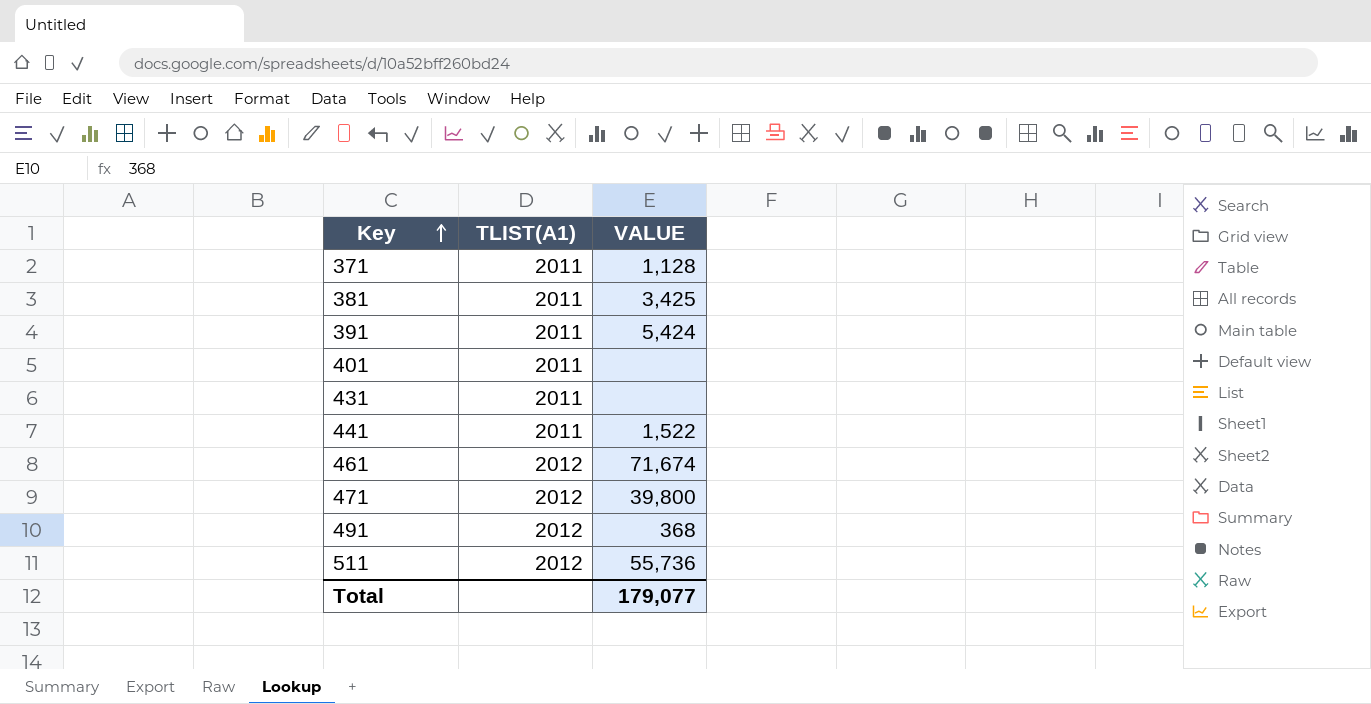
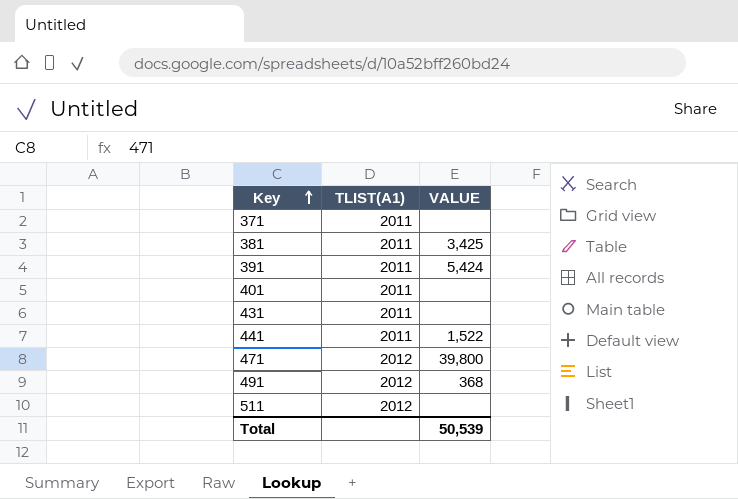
row 461: 2012 | 71,674 -> none
371 | VALUE: 1,128 -> none
511 | VALUE: 55,736 -> none
Total | VALUE: 179,077 -> 50,539

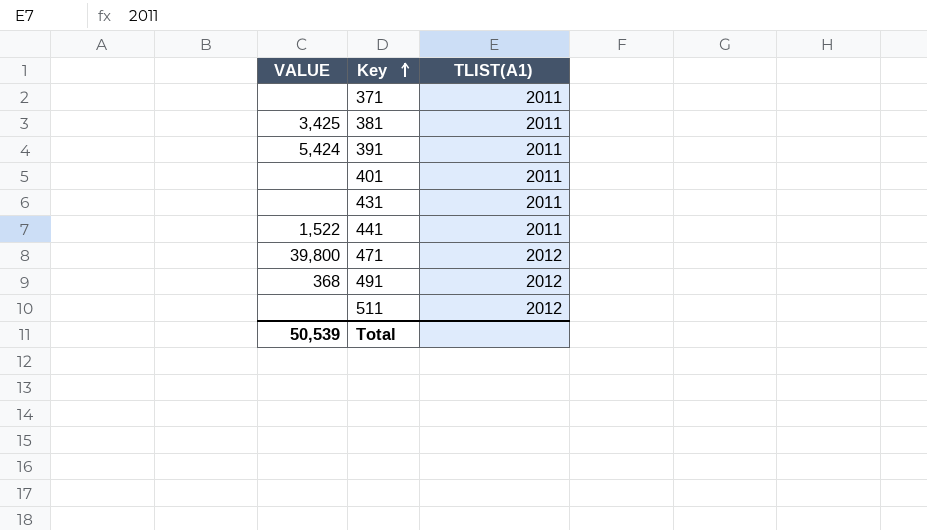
column VALUE | position: 3 -> 1

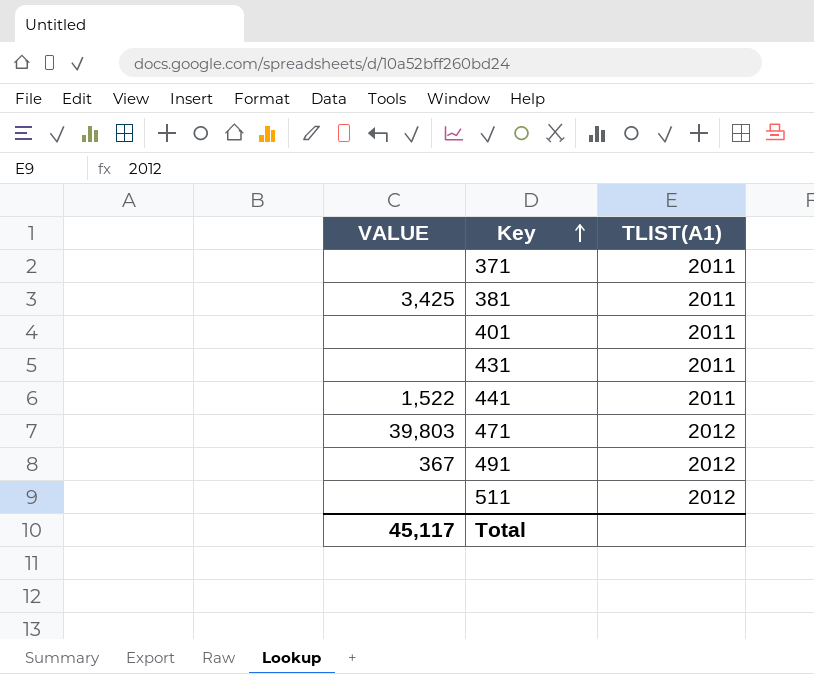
row 391: 5,424 | 2011 -> none
471 | VALUE: 39,800 -> 39,803
491 | VALUE: 368 -> 367
Total | VALUE: 50,539 -> 45,117

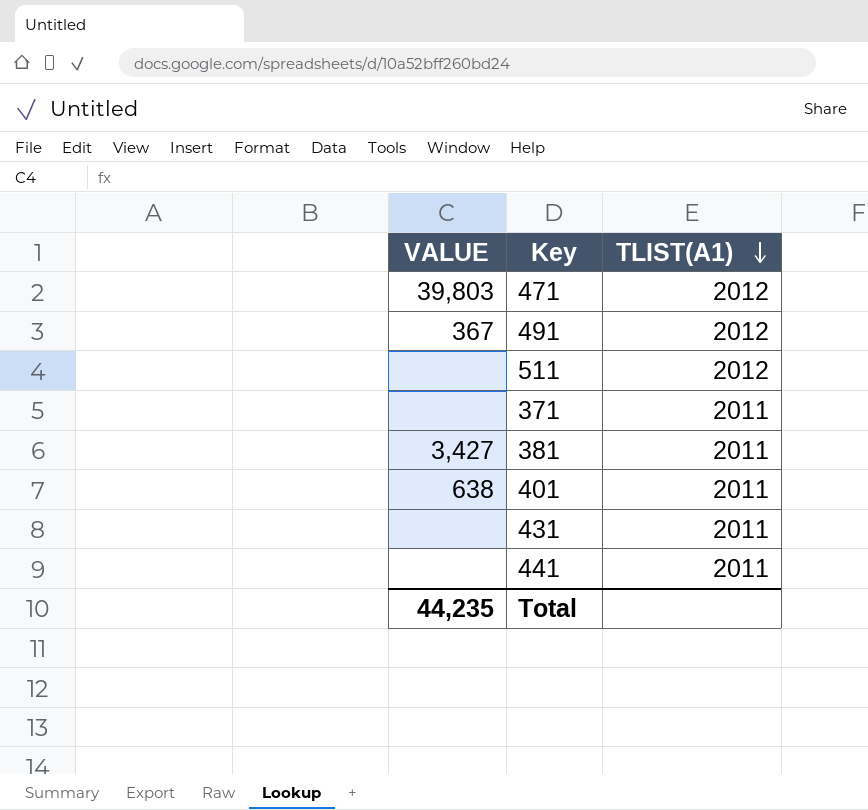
row order: Key ascending -> TLIST(A1) descending
381 | VALUE: 3,425 -> 3,427
401 | VALUE: none -> 638
441 | VALUE: 1,522 -> none
Total | VALUE: 45,117 -> 44,235

